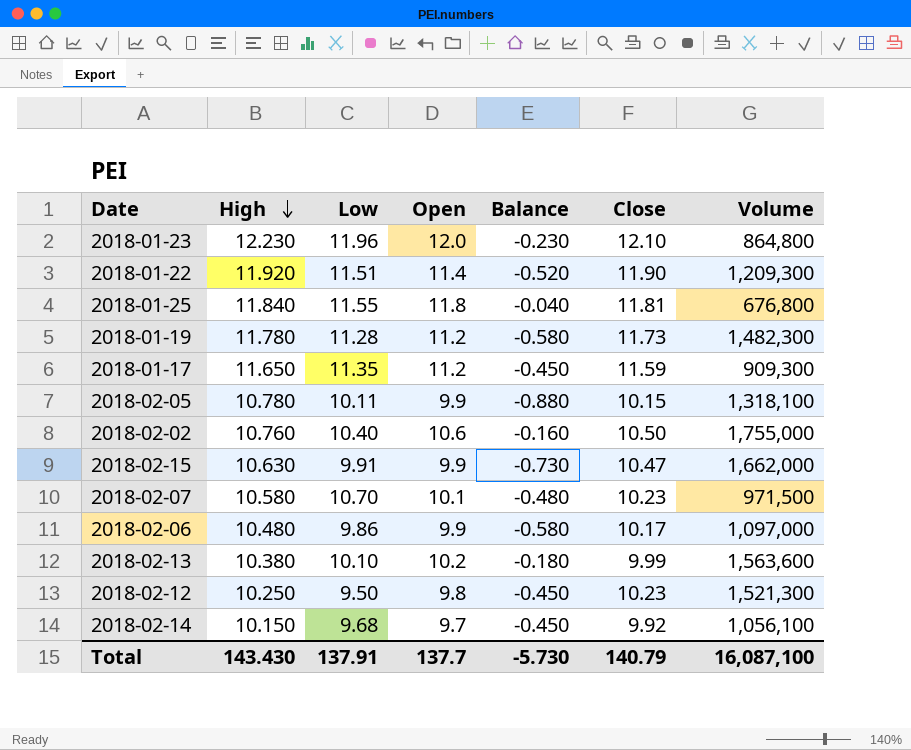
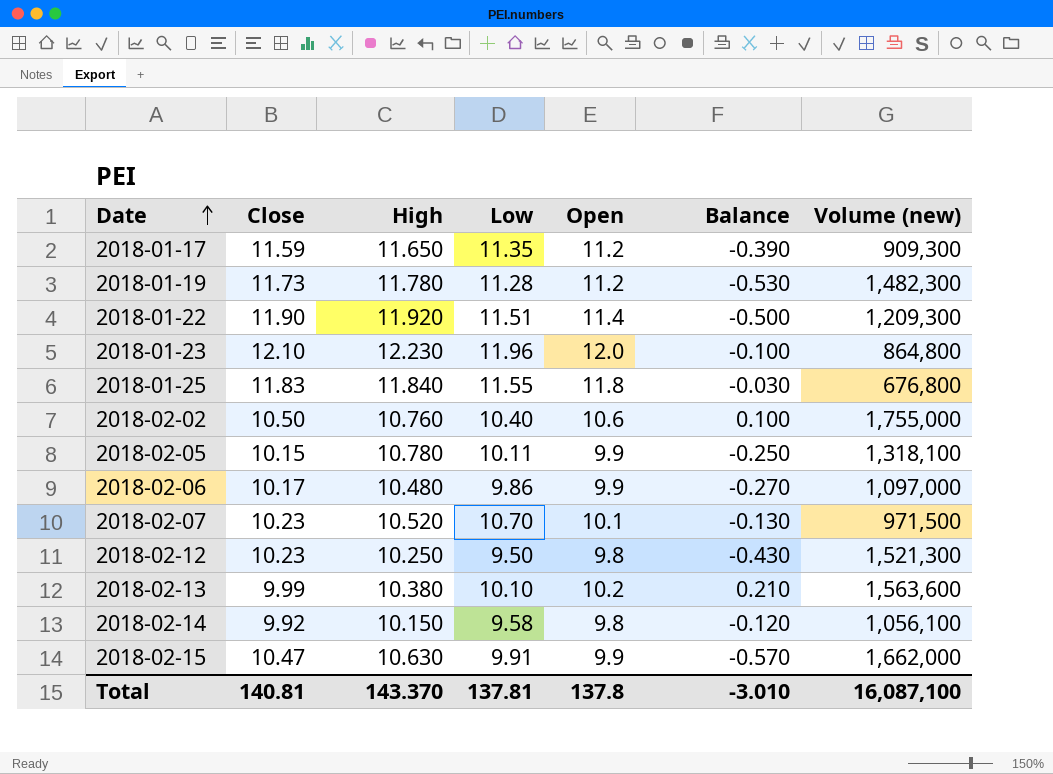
row order: High descending -> Date ascending
column Close | position: 6 -> 2
column Balance | formula: [Open] - [High] -> [Open] - [Close]
column name: Volume -> Volume (new)
2018-01-25 | Close: 11.81 -> 11.83
2018-02-07 | High: 10.580 -> 10.520
2018-02-14 | Low: 9.68 -> 9.58
2018-02-14 | Open: 9.7 -> 9.8
Total | Close: 140.79 -> 140.81
Total | High: 143.430 -> 143.370
Total | Low: 137.91 -> 137.81
Total | Open: 137.7 -> 137.8
Total | Balance: -5.730 -> -3.010

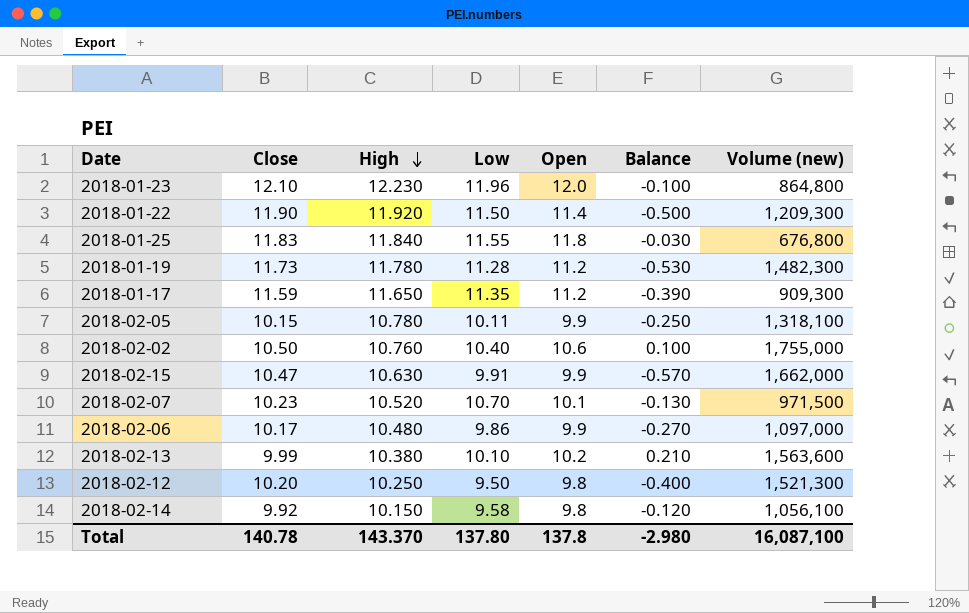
row order: Date ascending -> High descending
2018-01-22 | Low: 11.51 -> 11.50
2018-02-12 | Close: 10.23 -> 10.20
2018-02-12 | Balance: -0.430 -> -0.400
Total | Close: 140.81 -> 140.78
Total | Low: 137.81 -> 137.80
Total | Balance: -3.010 -> -2.980

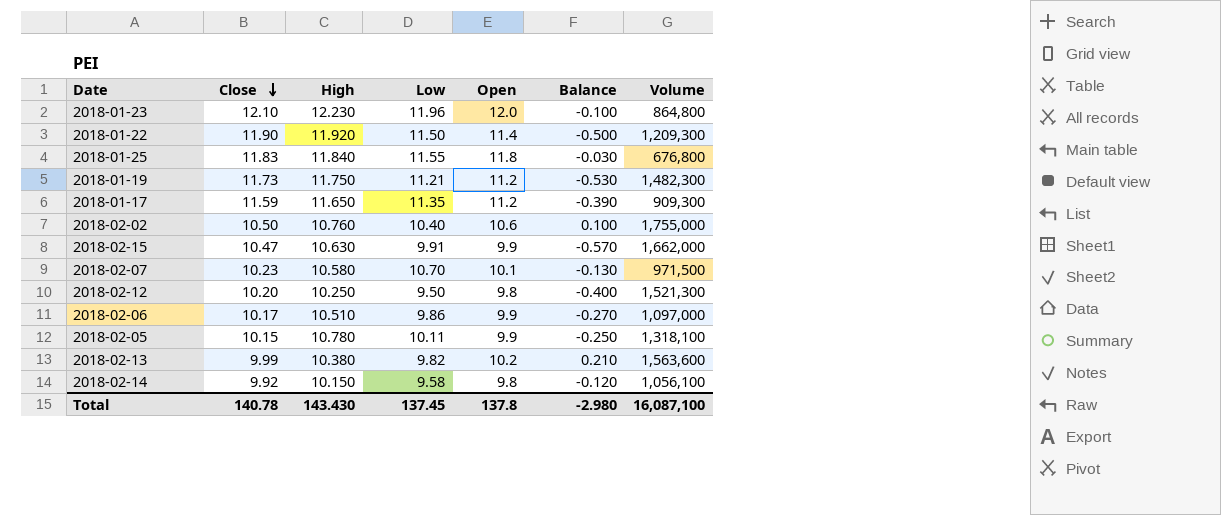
row order: High descending -> Close descending
column name: Volume (new) -> Volume
2018-01-19 | High: 11.780 -> 11.750
2018-01-19 | Low: 11.28 -> 11.21
2018-02-07 | High: 10.520 -> 10.580
2018-02-06 | High: 10.480 -> 10.510
2018-02-13 | Low: 10.10 -> 9.82
Total | High: 143.370 -> 143.430
Total | Low: 137.80 -> 137.45

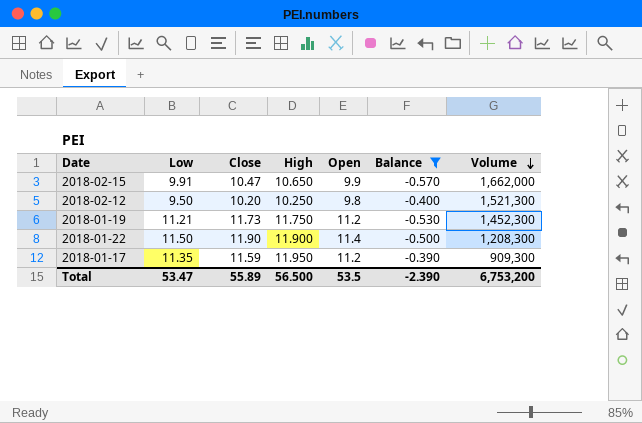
filter: none -> Balance <= -0.390
row order: Close descending -> Volume descending
column Low | position: 4 -> 2
2018-02-15 | High: 10.630 -> 10.650
2018-01-19 | Volume: 1,482,300 -> 1,452,300
2018-01-22 | High: 11.920 -> 11.900
2018-01-22 | Volume: 1,209,300 -> 1,208,300
2018-01-17 | High: 11.650 -> 11.950
Total | Low: 137.45 -> 53.47
Total | Close: 140.78 -> 55.89
Total | High: 143.430 -> 56.500
Total | Open: 137.8 -> 53.5
Total | Balance: -2.980 -> -2.390
Total | Volume: 16,087,100 -> 6,753,200

